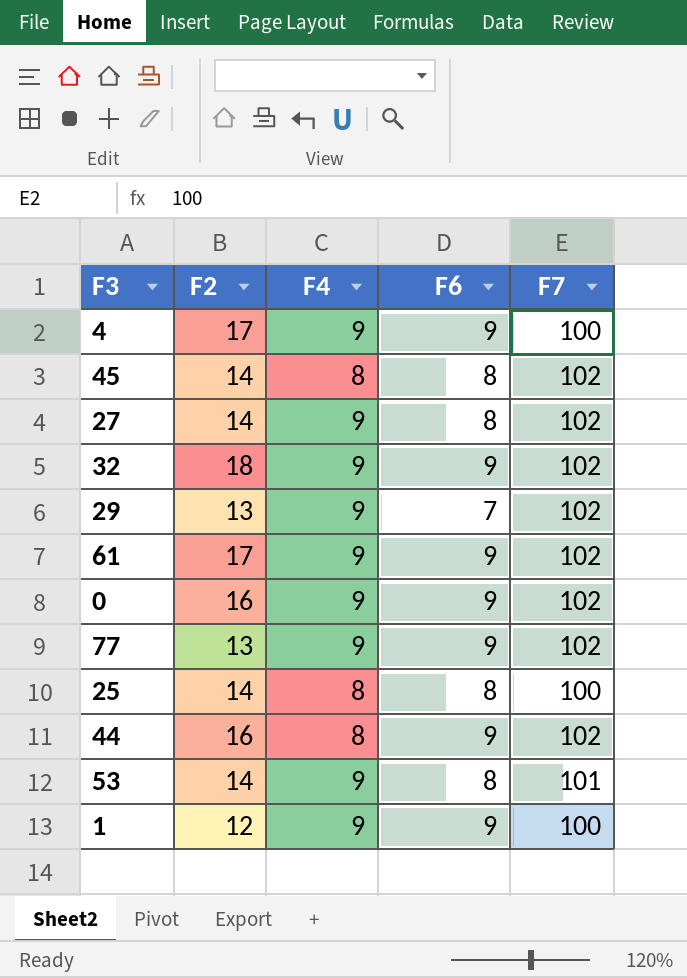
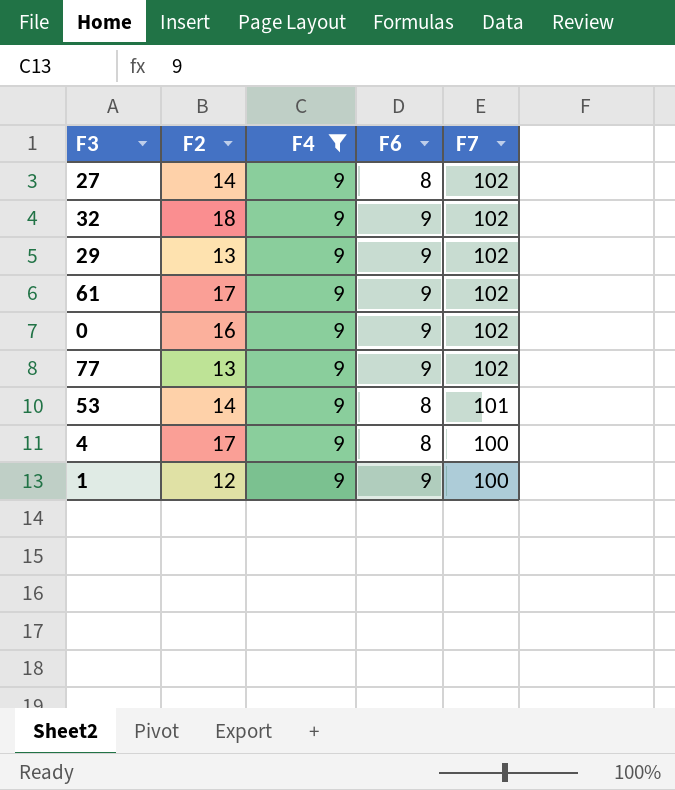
filter: none -> F4 = 9
row order: none -> F7 descending
29 | F6: 7 -> 9
4 | F6: 9 -> 8

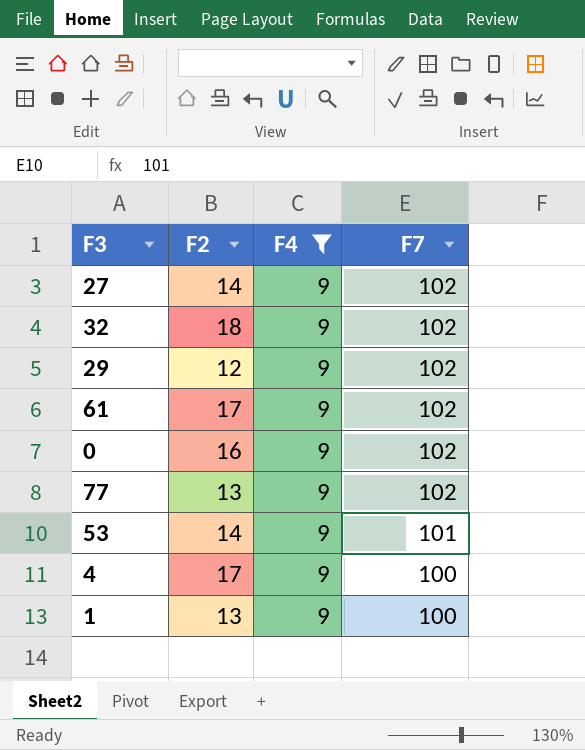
column F6 | position: 4 -> none
29 | F2: 13 -> 12
1 | F2: 12 -> 13

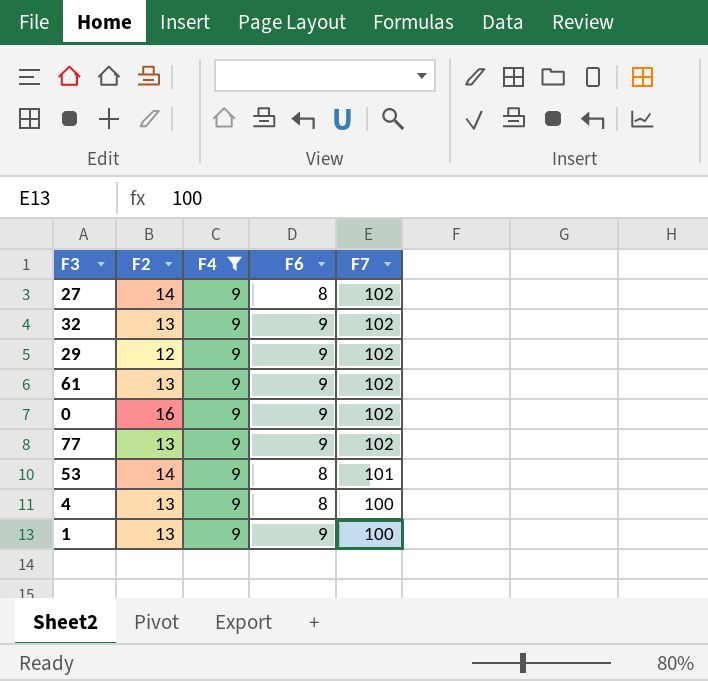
column F6 | position: none -> 4
32 | F2: 18 -> 13
61 | F2: 17 -> 13
4 | F2: 17 -> 13

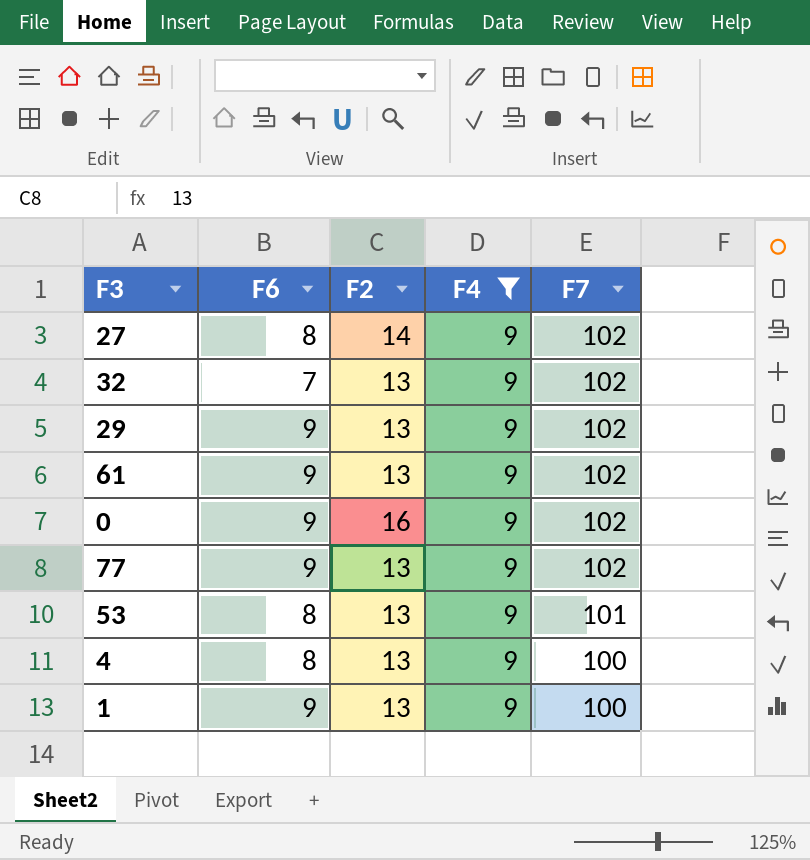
column F6 | position: 4 -> 2
32 | F6: 9 -> 7
29 | F2: 12 -> 13
53 | F2: 14 -> 13

